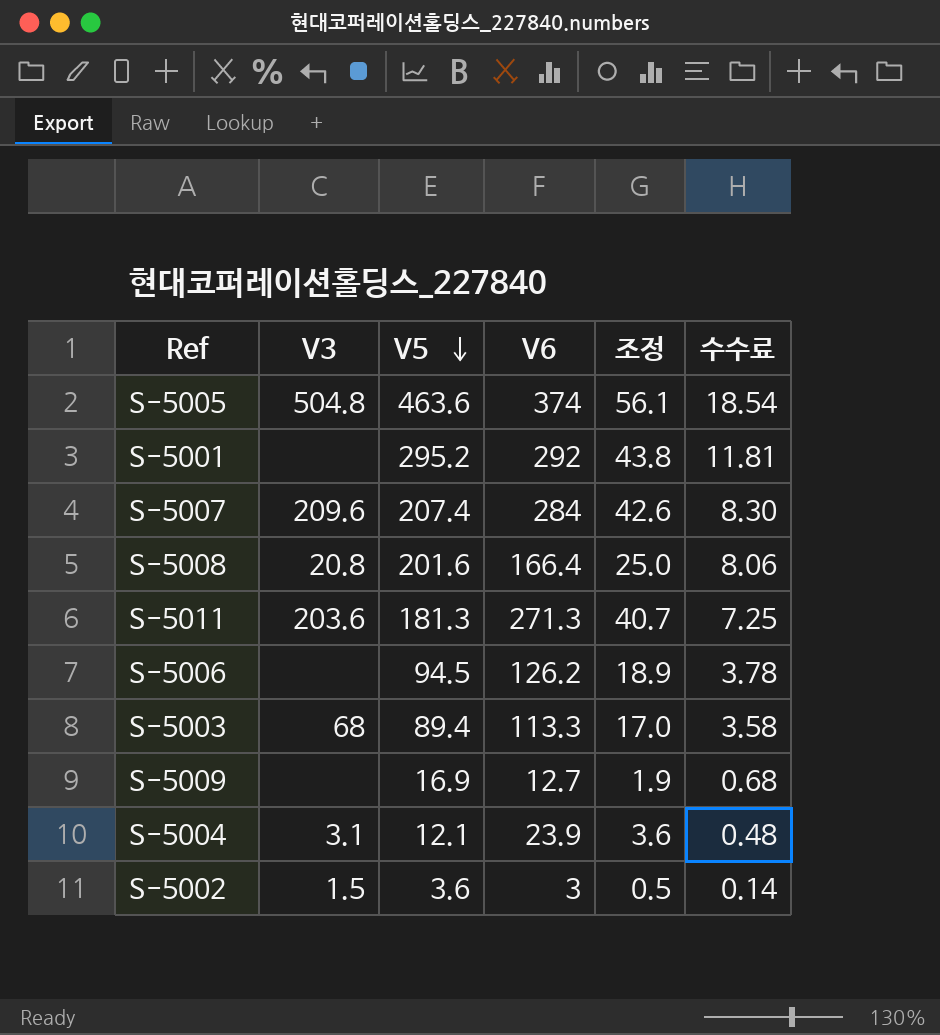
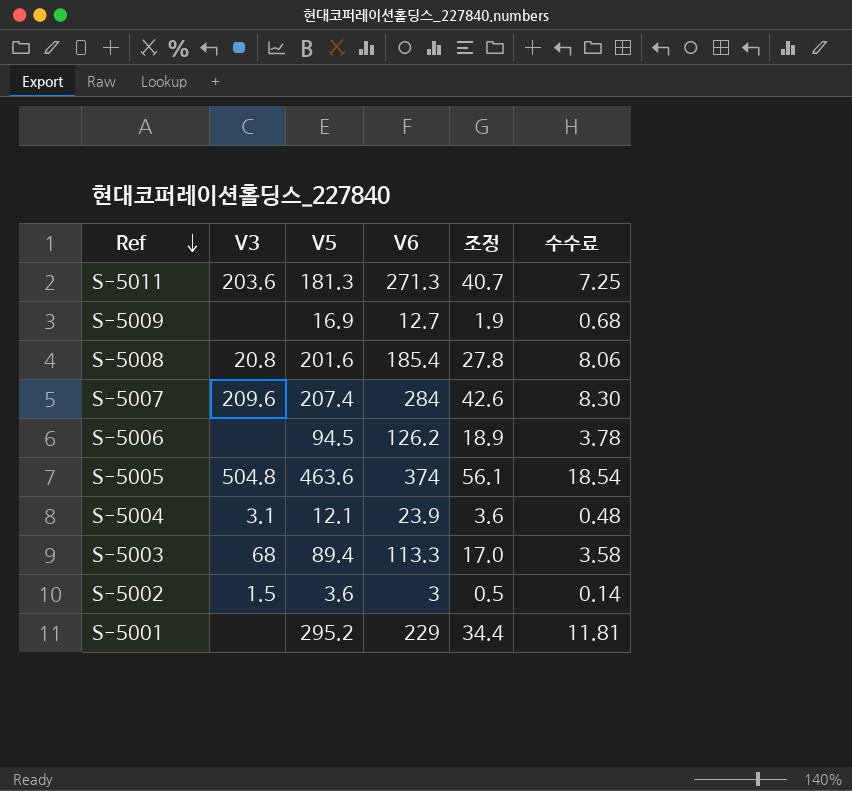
row order: V5 descending -> Ref descending
S-5008 | V6: 166.4 -> 185.4
S-5008 | 조정: 25.0 -> 27.8
S-5001 | V6: 292 -> 229
S-5001 | 조정: 43.8 -> 34.4

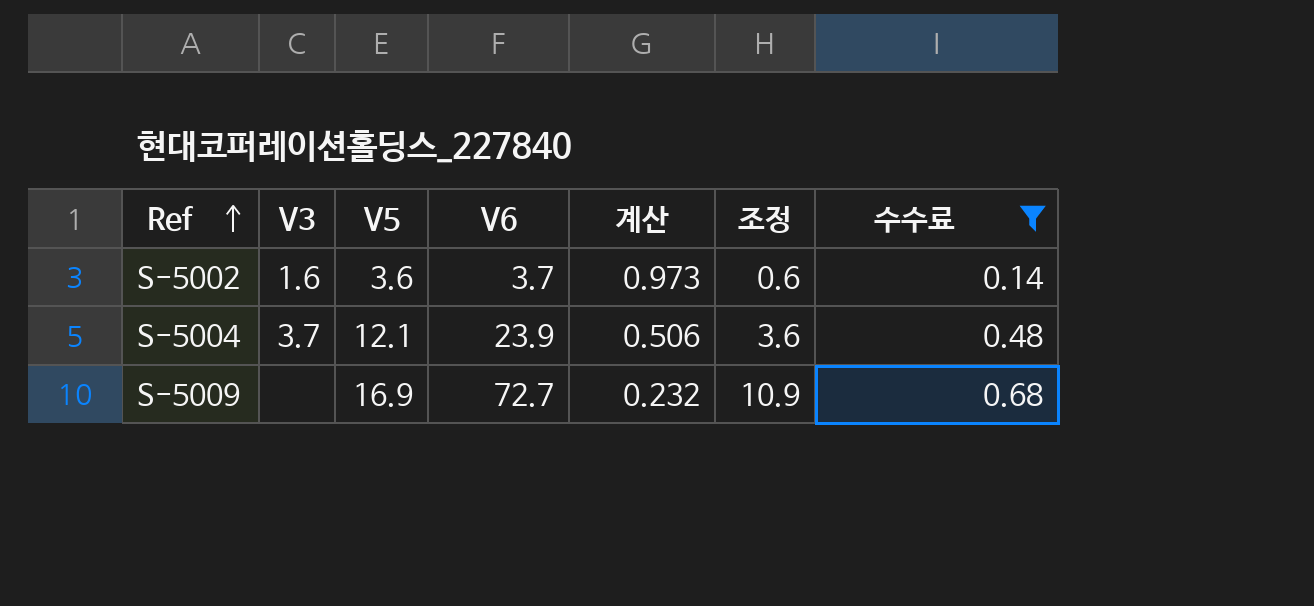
filter: none -> 수수료 <= 0.68
row order: Ref descending -> Ref ascending
column 계산 | formula: none -> [V5] / [V6]
S-5002 | V3: 1.5 -> 1.6
S-5002 | V6: 3 -> 3.7
S-5002 | 조정: 0.5 -> 0.6
S-5004 | V3: 3.1 -> 3.7
S-5009 | V6: 12.7 -> 72.7
S-5009 | 조정: 1.9 -> 10.9

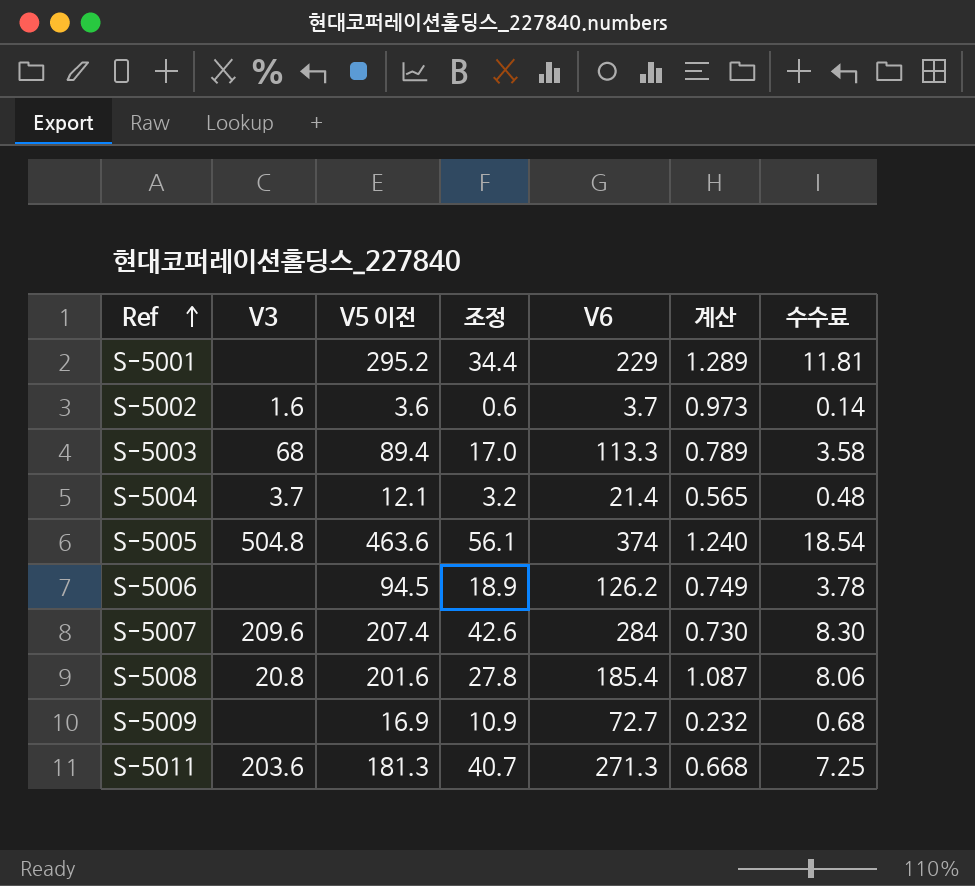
filter: 수수료 <= 0.68 -> none
column name: V5 -> V5 이전
column 조정 | position: 6 -> 4
S-5004 | 조정: 3.6 -> 3.2
S-5004 | V6: 23.9 -> 21.4
S-5004 | 계산: 0.506 -> 0.565

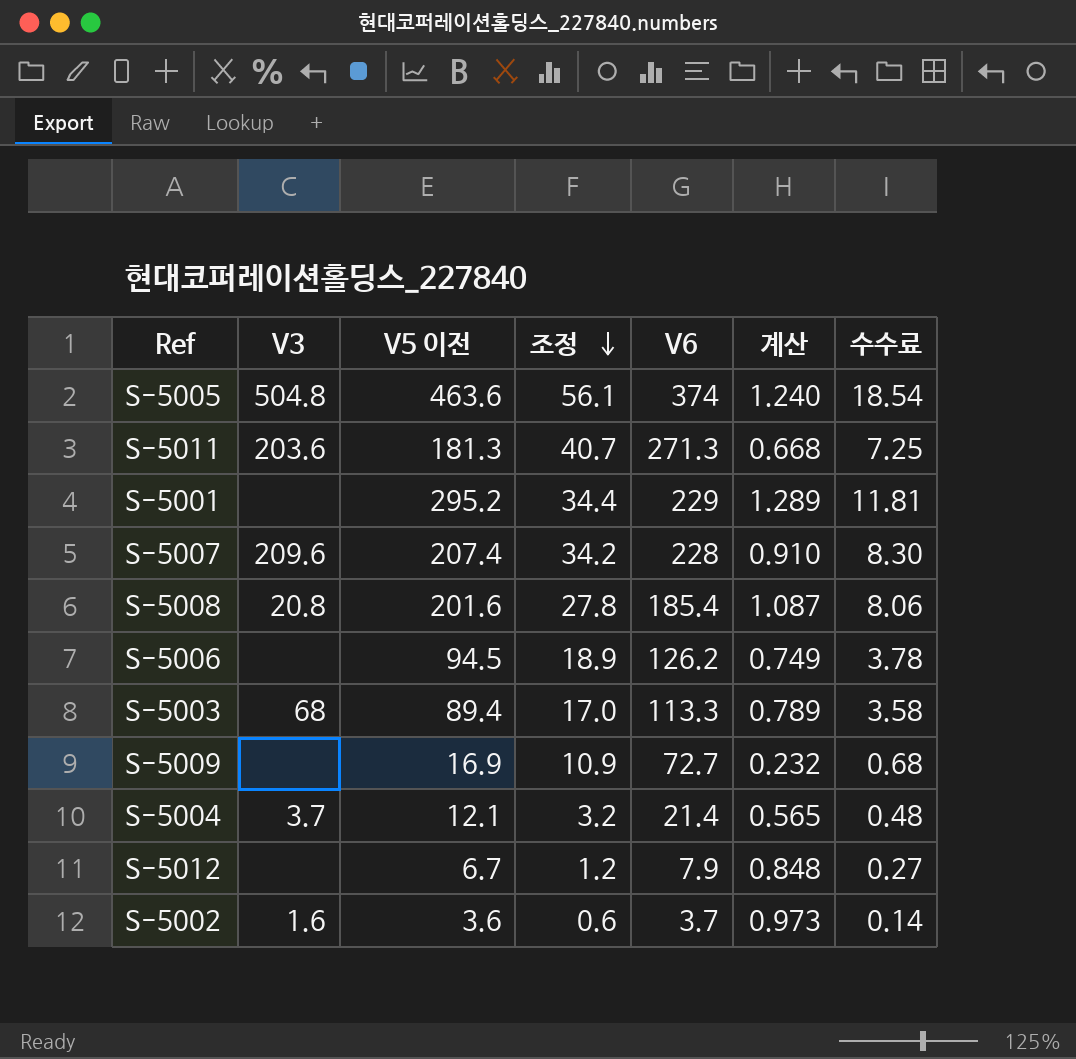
row order: Ref ascending -> 조정 descending
S-5007 | 조정: 42.6 -> 34.2
S-5007 | V6: 284 -> 228
S-5007 | 계산: 0.730 -> 0.910
row S-5012: none -> none | 6.7 | 1.2 | 7.9 | 0.848 | 0.27

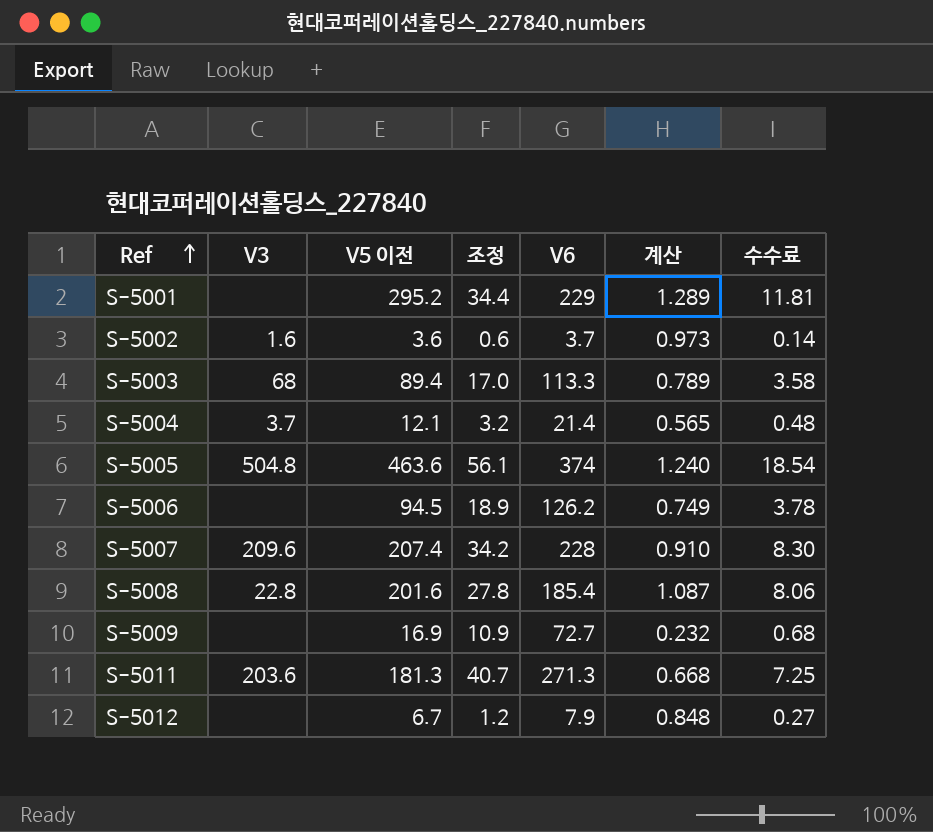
row order: 조정 descending -> Ref ascending
S-5008 | V3: 20.8 -> 22.8

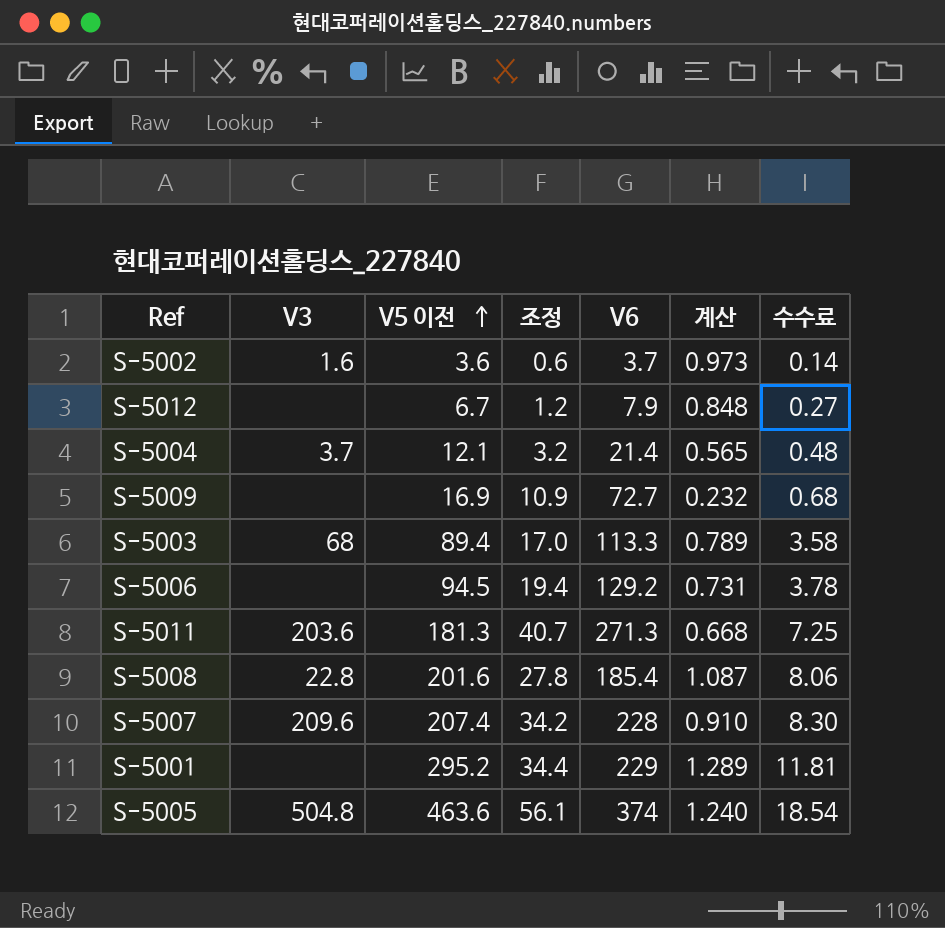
row order: Ref ascending -> V5 이전 ascending
S-5006 | 조정: 18.9 -> 19.4
S-5006 | V6: 126.2 -> 129.2
S-5006 | 계산: 0.749 -> 0.731

